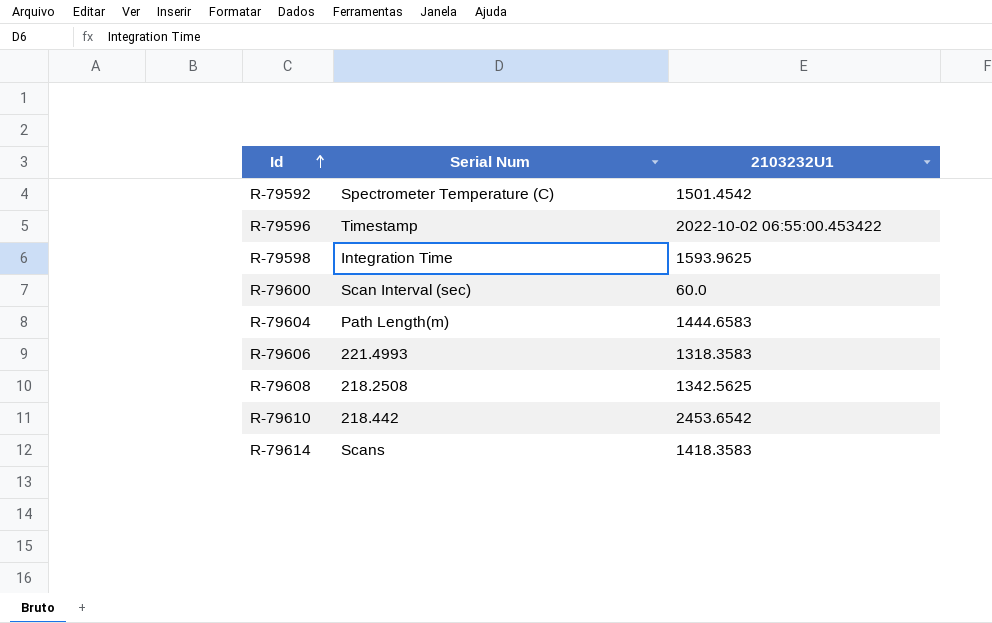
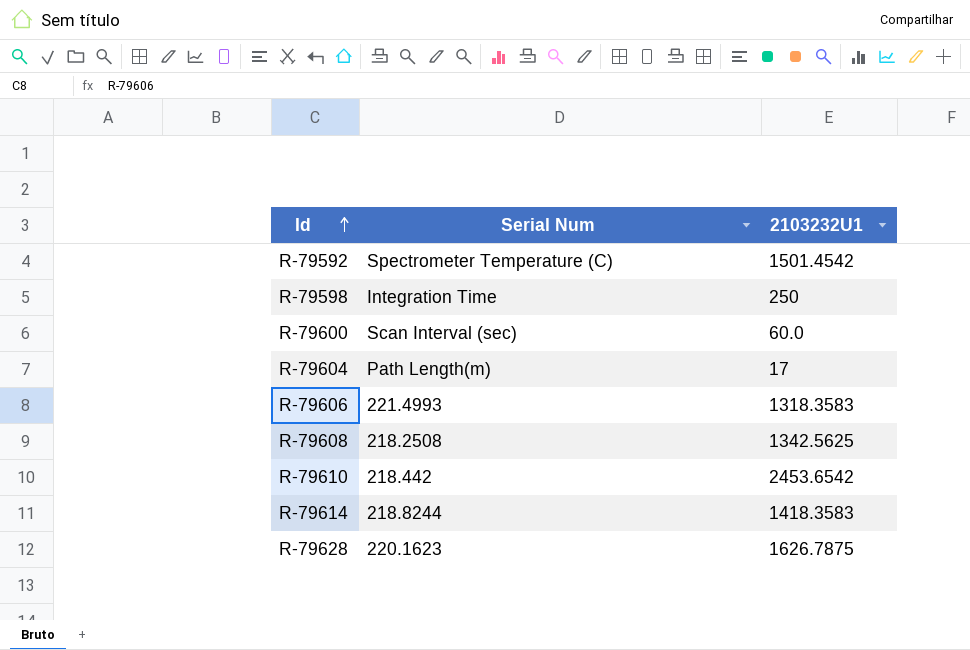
row R-79596: Timestamp | 2022-10-02 06:55:00.453422 -> none
R-79598 | 2103232U1: 1593.9625 -> 250
R-79604 | 2103232U1: 1444.6583 -> 17
R-79614 | Serial Num: Scans -> 218.8244
row R-79628: none -> 220.1623 | 1626.7875

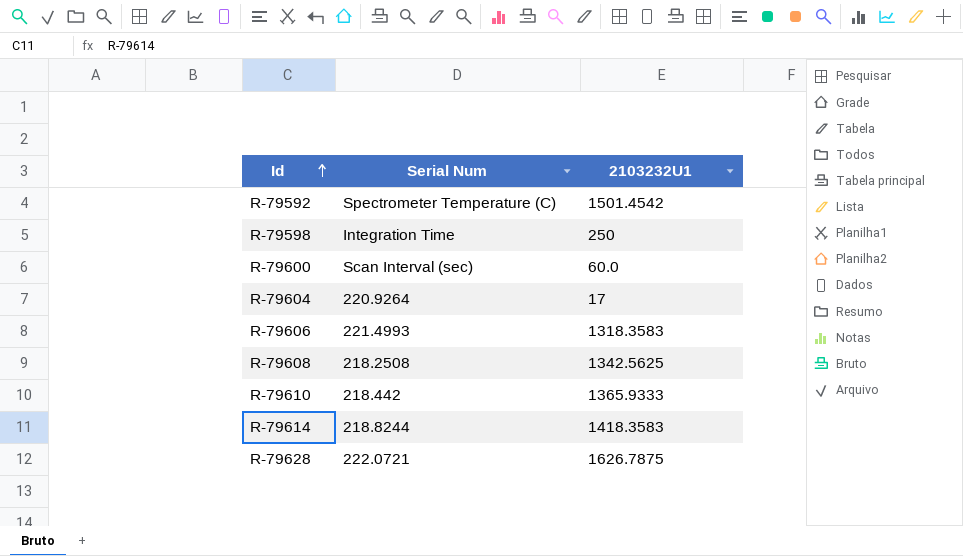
R-79604 | Serial Num: Path Length(m) -> 220.9264
R-79610 | 2103232U1: 2453.6542 -> 1365.9333
R-79628 | Serial Num: 220.1623 -> 222.0721

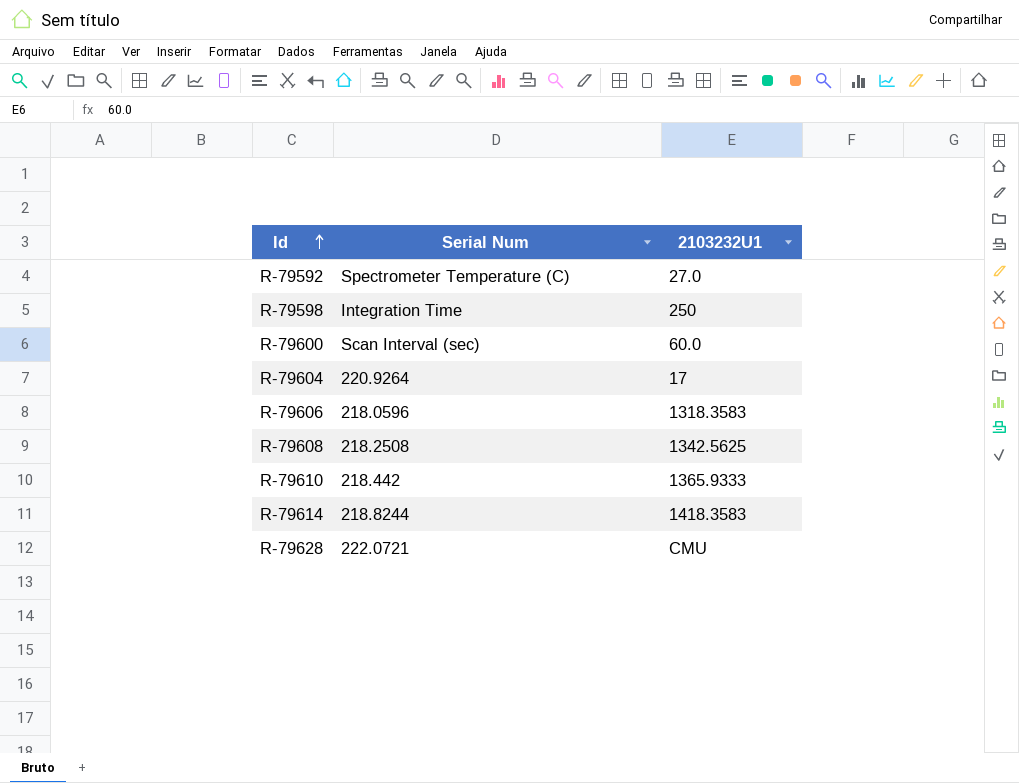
R-79592 | 2103232U1: 1501.4542 -> 27.0
R-79606 | Serial Num: 221.4993 -> 218.0596
R-79628 | 2103232U1: 1626.7875 -> CMU

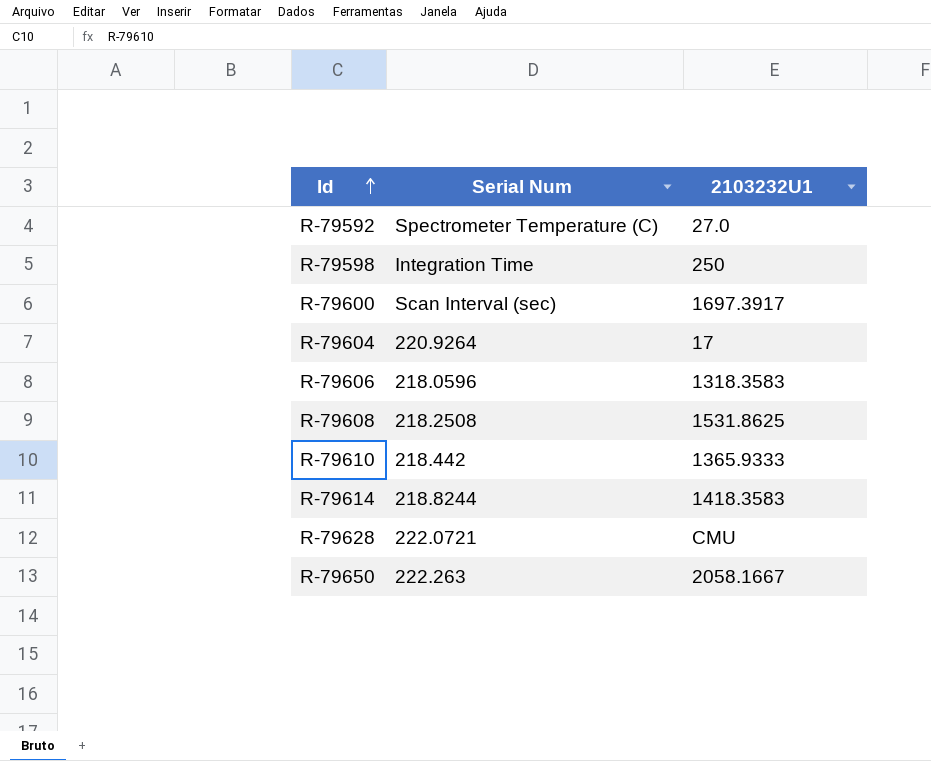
R-79600 | 2103232U1: 60.0 -> 1697.3917
R-79608 | 2103232U1: 1342.5625 -> 1531.8625
row R-79650: none -> 222.263 | 2058.1667

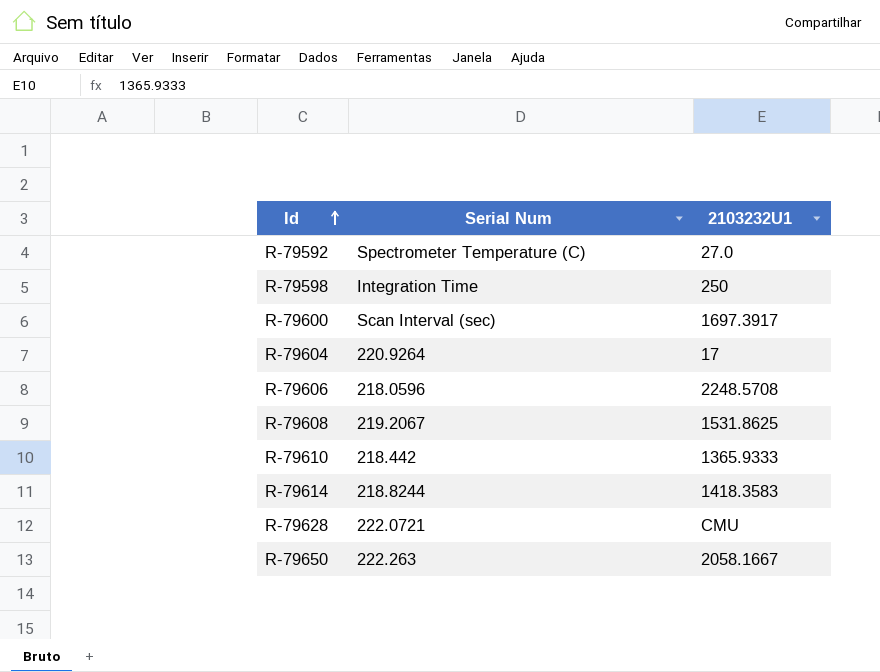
R-79606 | 2103232U1: 1318.3583 -> 2248.5708
R-79608 | Serial Num: 218.2508 -> 219.2067

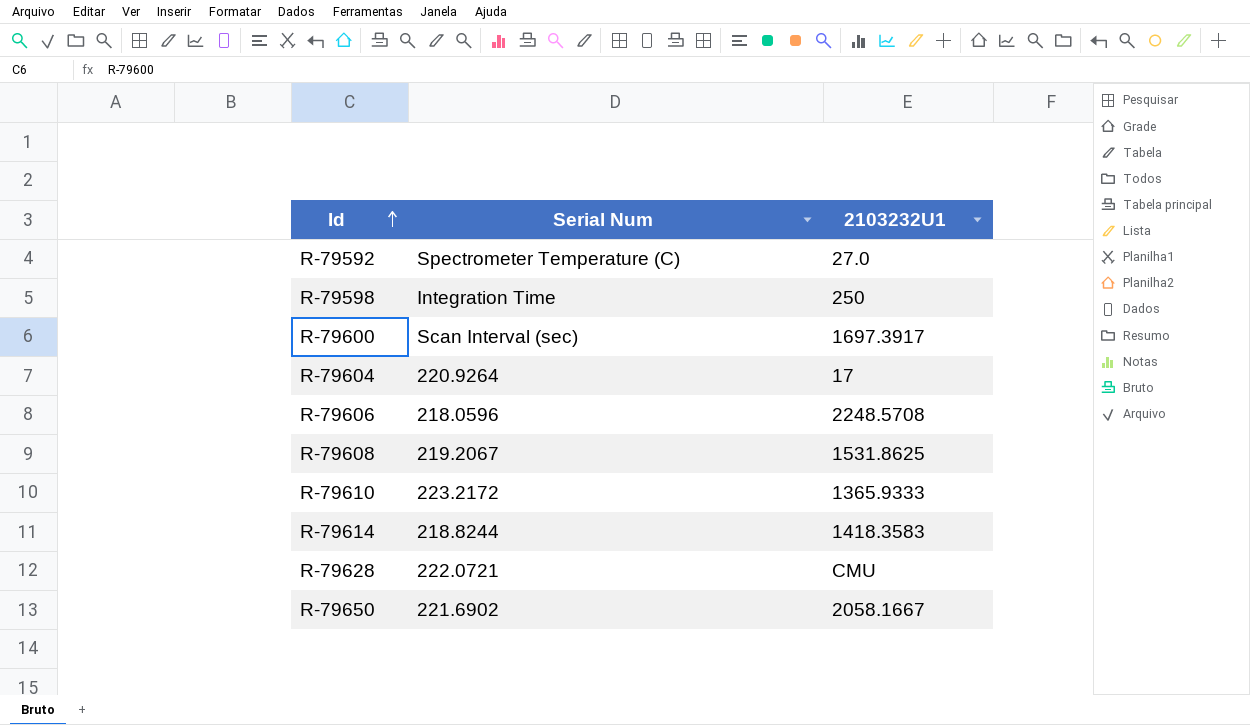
R-79610 | Serial Num: 218.442 -> 223.2172
R-79650 | Serial Num: 222.263 -> 221.6902

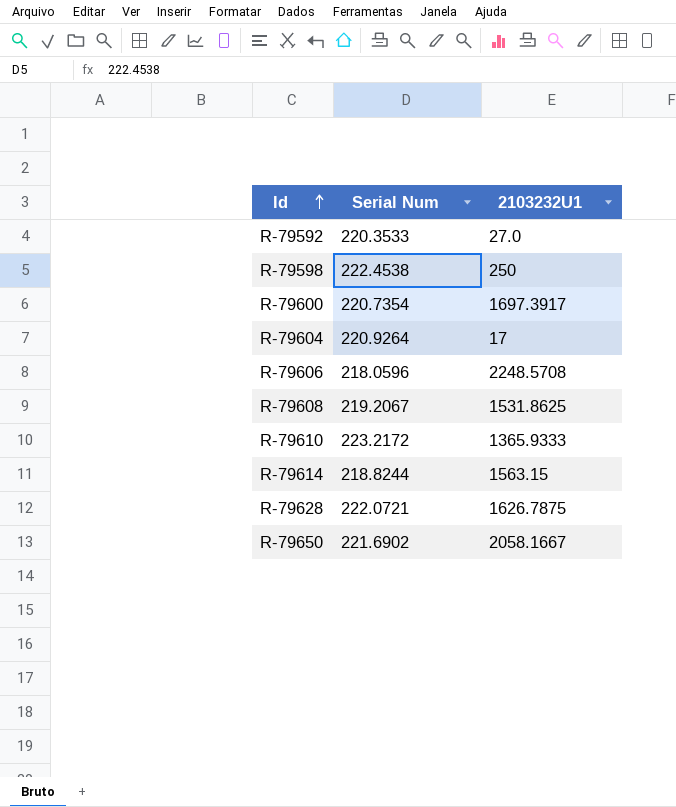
R-79592 | Serial Num: Spectrometer Temperature (C) -> 220.3533
R-79598 | Serial Num: Integration Time -> 222.4538
R-79600 | Serial Num: Scan Interval (sec) -> 220.7354
R-79614 | 2103232U1: 1418.3583 -> 1563.15
R-79628 | 2103232U1: CMU -> 1626.7875

